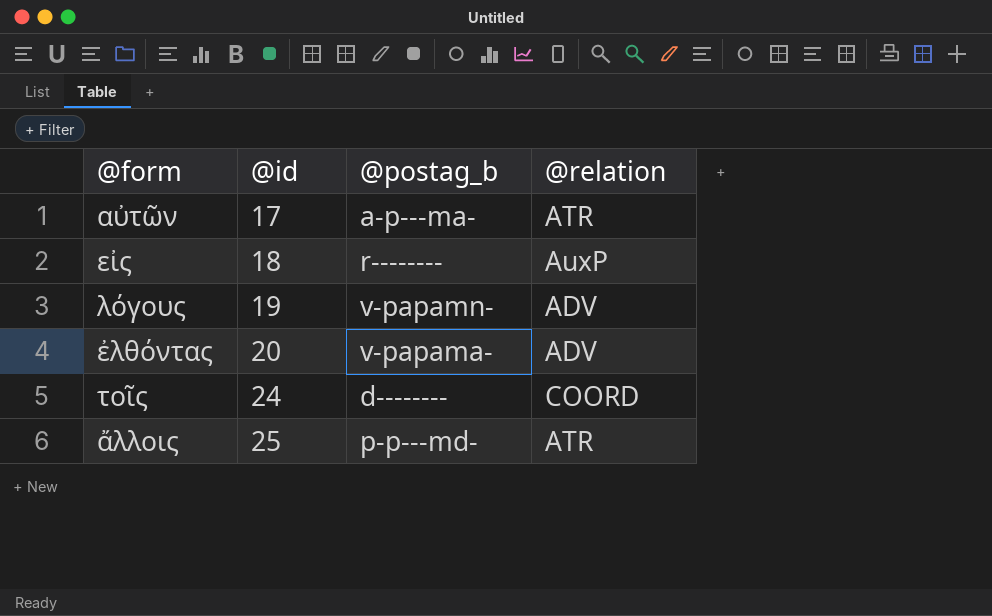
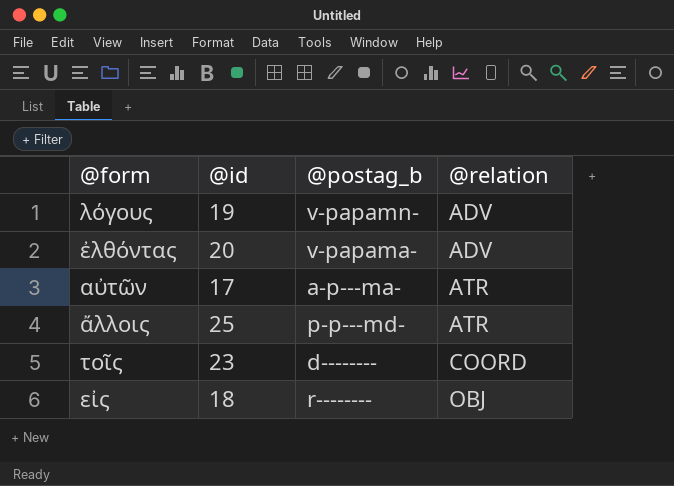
row order: @id ascending -> @relation ascending
τοῖς | @id: 24 -> 23
εἰς | @relation: AuxP -> OBJ

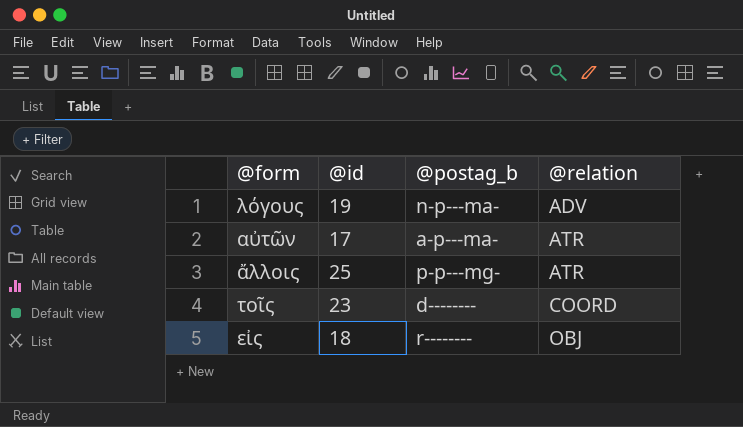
row ἐλθόντας: 20 | v-papama- | ADV -> none
λόγους | @postag_b: v-papamn- -> n-p---ma-
ἄλλοις | @postag_b: p-p---md- -> p-p---mg-

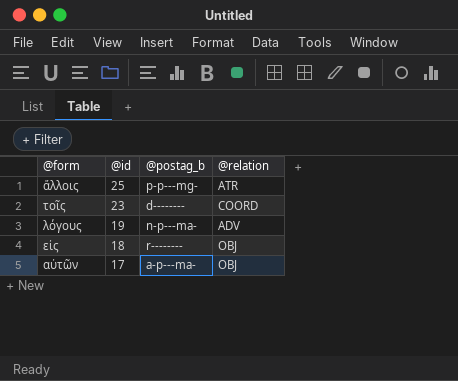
row order: @relation ascending -> @id descending
αὐτῶν | @relation: ATR -> OBJ

